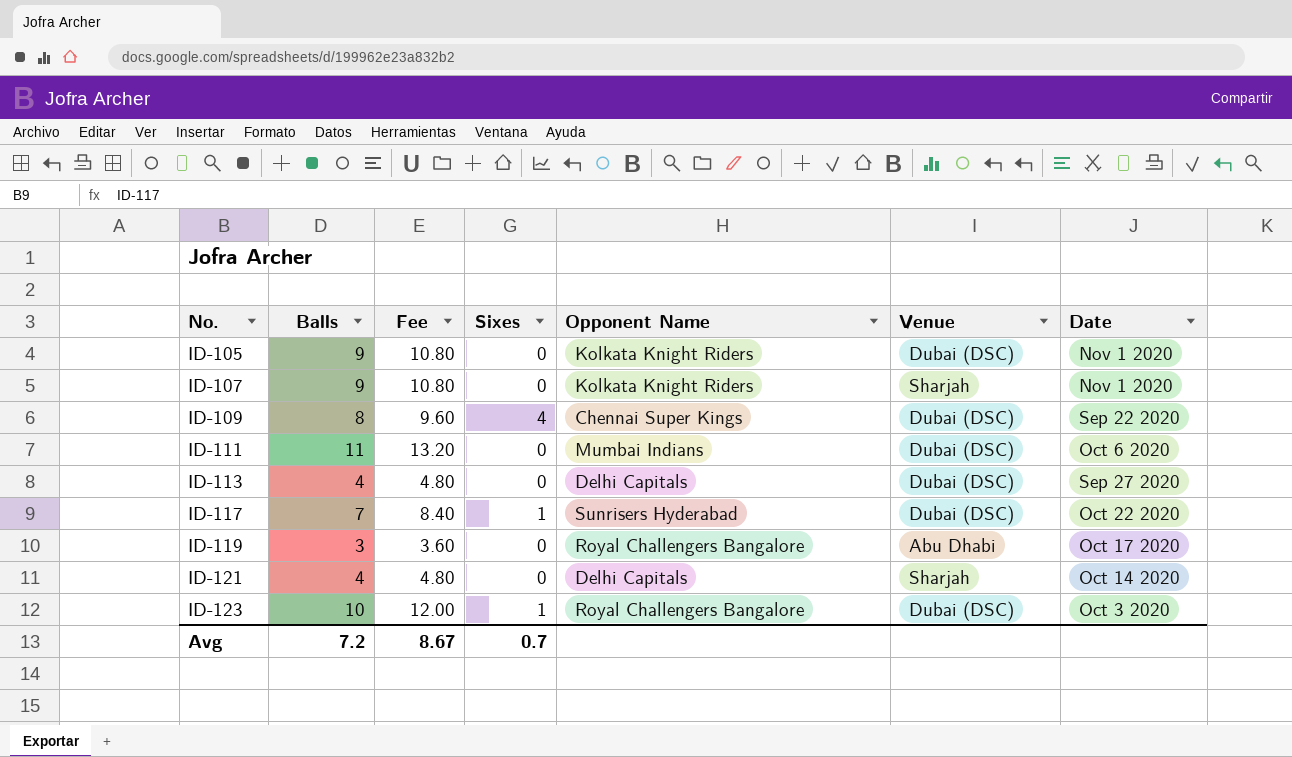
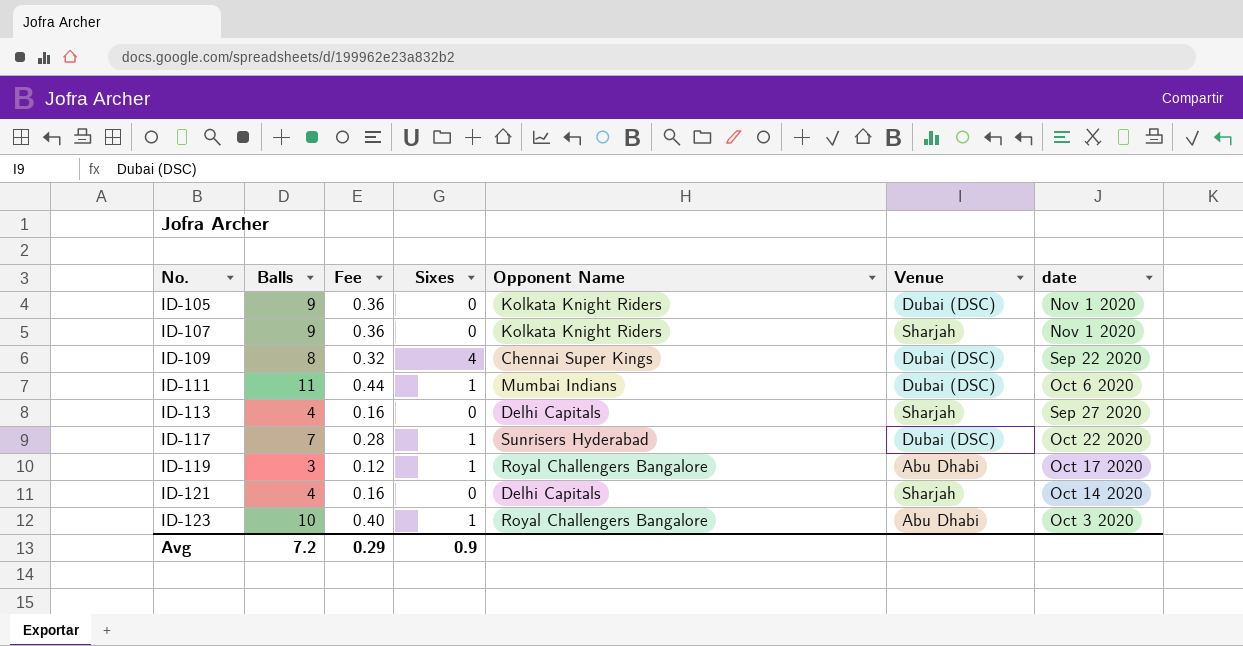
column Fee | formula: [Balls] * 1.2 -> [Balls] * 0.04
column name: Date -> date
ID-111 | Sixes: 0 -> 1
ID-113 | Venue: Dubai (DSC) -> Sharjah
ID-119 | Sixes: 0 -> 1
ID-123 | Venue: Dubai (DSC) -> Abu Dhabi
Avg | Fee: 8.67 -> 0.29
Avg | Sixes: 0.7 -> 0.9

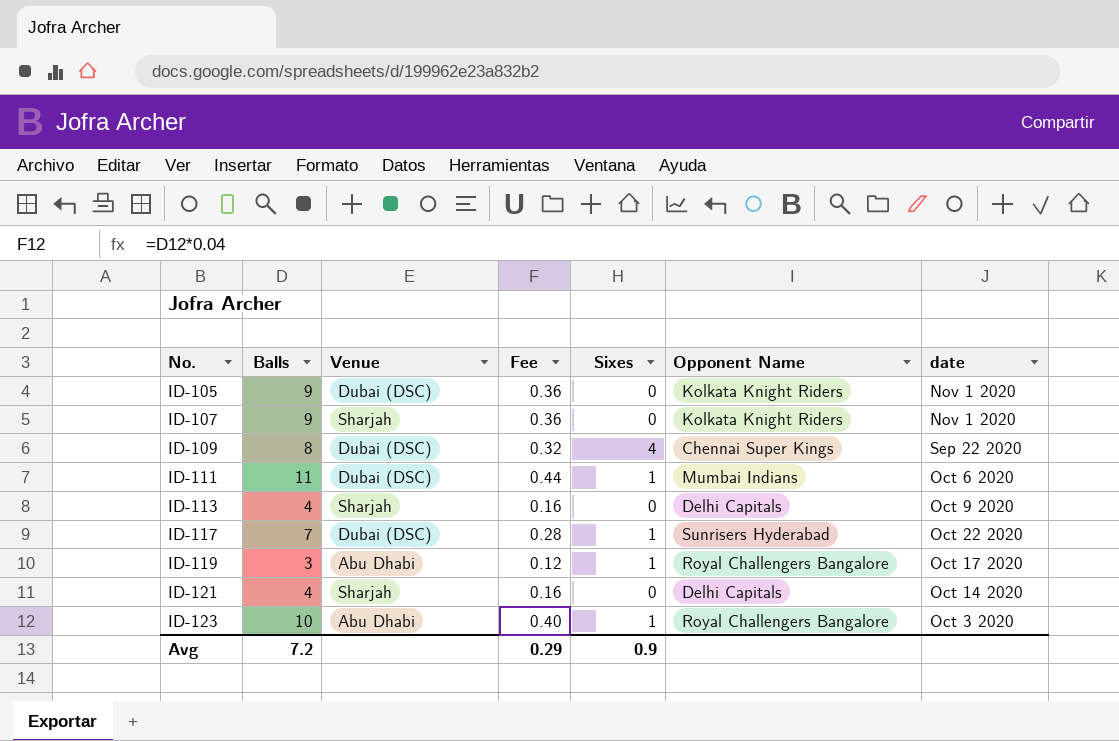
column Venue | position: 6 -> 3
ID-113 | date: Sep 27 2020 -> Oct 9 2020

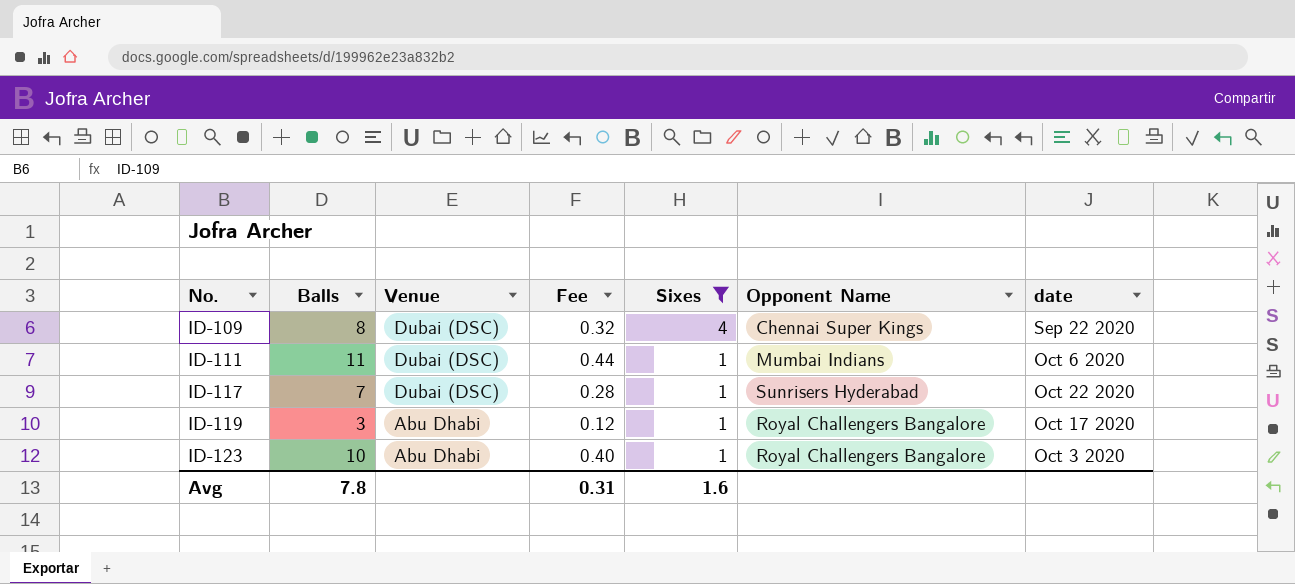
filter: none -> Sixes != 0
Avg | Balls: 7.2 -> 7.8
Avg | Fee: 0.29 -> 0.31
Avg | Sixes: 0.9 -> 1.6

